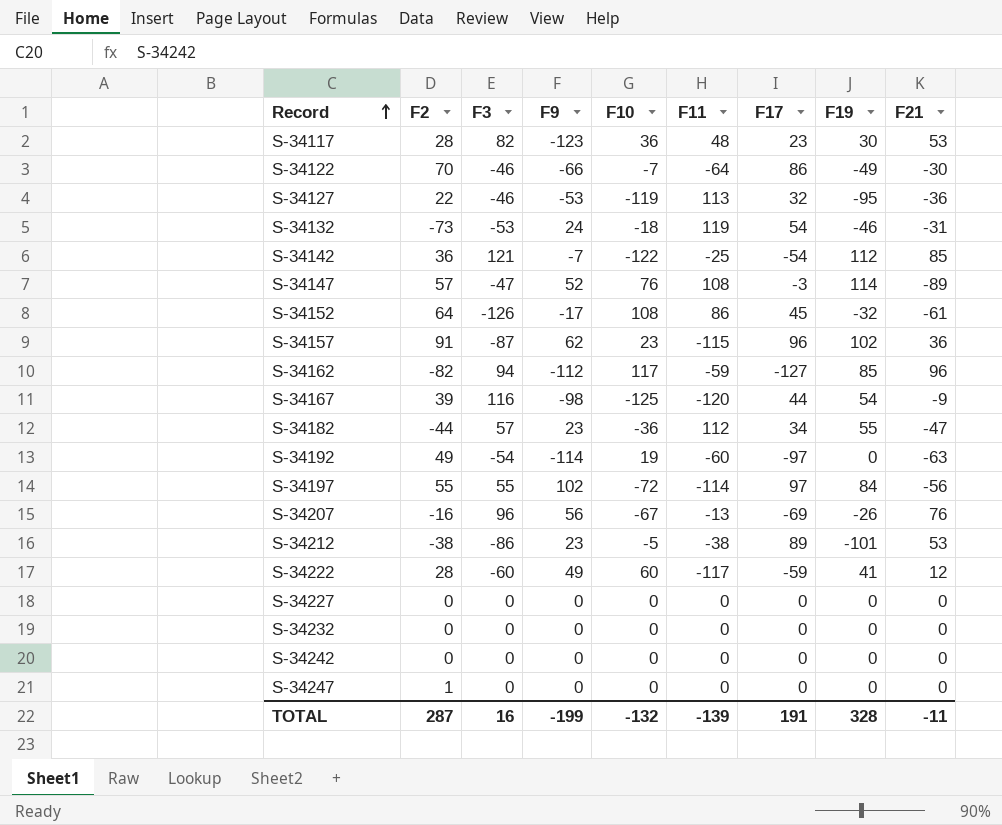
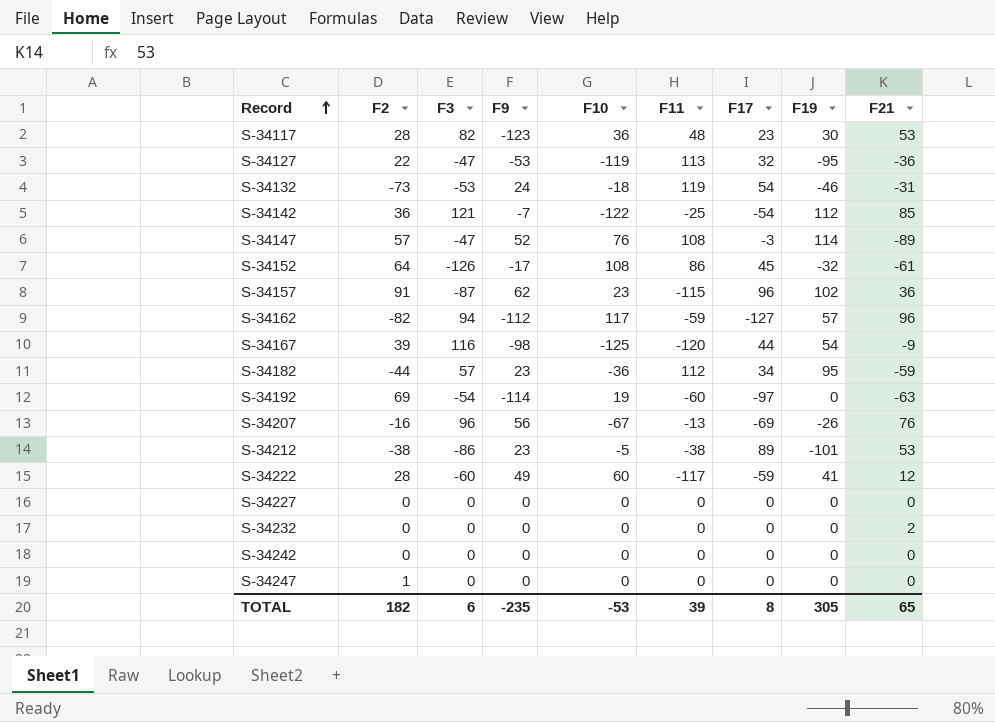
row S-34122: 70 | -46 | -66 | -7 | -64 | 86 | -49 | -30 -> none
row S-34197: 55 | 55 | 102 | -72 | -114 | 97 | 84 | -56 -> none
S-34127 | F3: -46 -> -47
S-34162 | F19: 85 -> 57
S-34182 | F19: 55 -> 95
S-34182 | F21: -47 -> -59
S-34192 | F2: 49 -> 69
S-34232 | F21: 0 -> 2
TOTAL | F2: 287 -> 182
TOTAL | F3: 16 -> 6
TOTAL | F9: -199 -> -235
TOTAL | F10: -132 -> -53
TOTAL | F11: -139 -> 39
TOTAL | F17: 191 -> 8
TOTAL | F19: 328 -> 305
TOTAL | F21: -11 -> 65

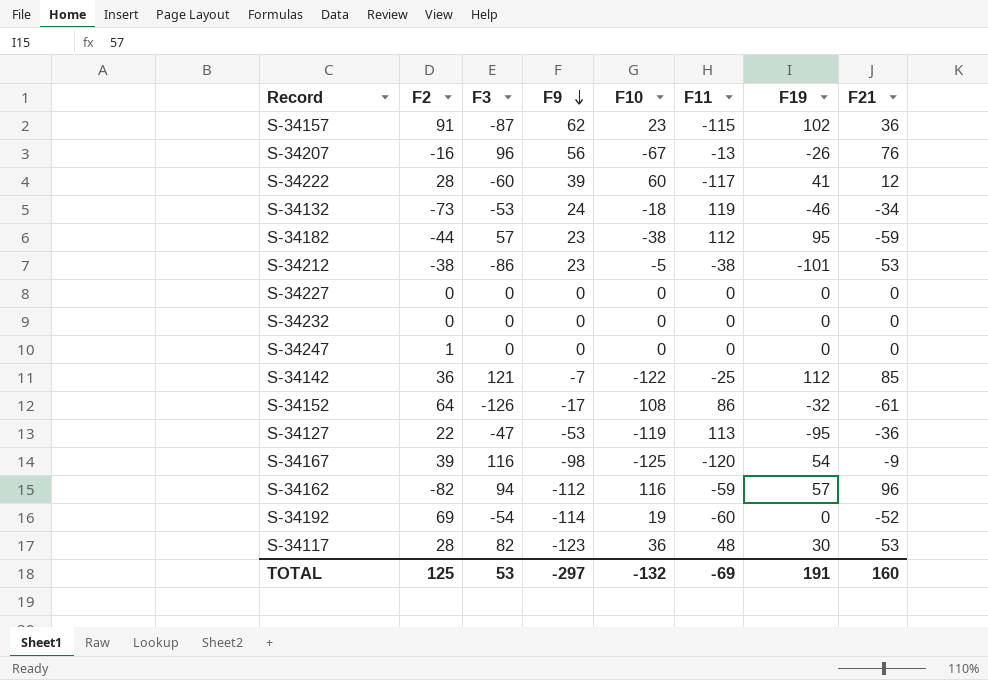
row order: Record ascending -> F9 descending
column F17 | position: 7 -> none
row S-34147: 57 | -47 | 52 | 76 | 108 | -3 | 114 | -89 -> none
row S-34242: 0 | 0 | 0 | 0 | 0 | 0 | 0 | 0 -> none
S-34222 | F9: 49 -> 39
S-34132 | F21: -31 -> -34
S-34182 | F10: -36 -> -38
S-34232 | F21: 2 -> 0
S-34162 | F10: 117 -> 116
S-34192 | F21: -63 -> -52
TOTAL | F2: 182 -> 125
TOTAL | F3: 6 -> 53
TOTAL | F9: -235 -> -297
TOTAL | F10: -53 -> -132
TOTAL | F11: 39 -> -69
TOTAL | F19: 305 -> 191
TOTAL | F21: 65 -> 160

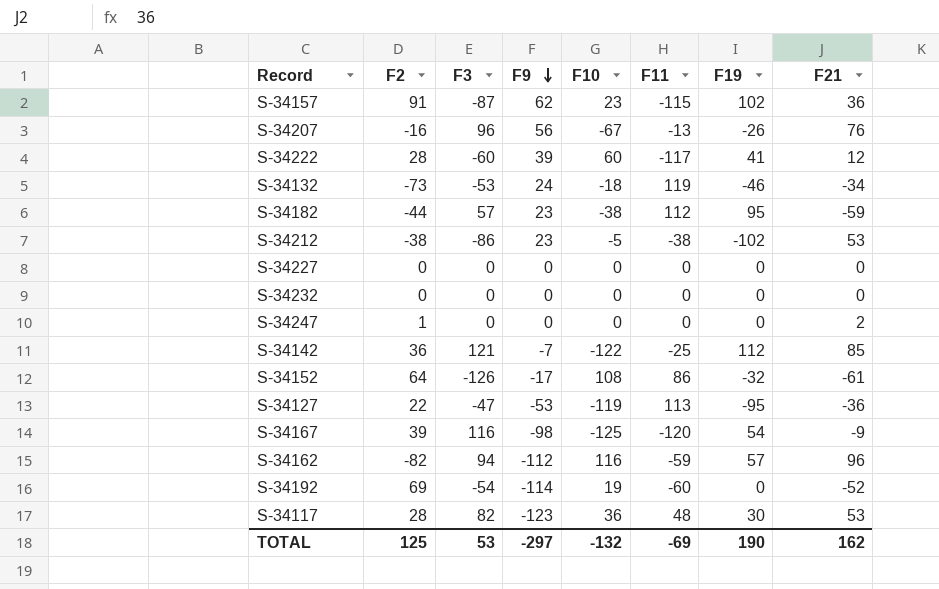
S-34212 | F19: -101 -> -102
S-34247 | F21: 0 -> 2
TOTAL | F19: 191 -> 190
TOTAL | F21: 160 -> 162

